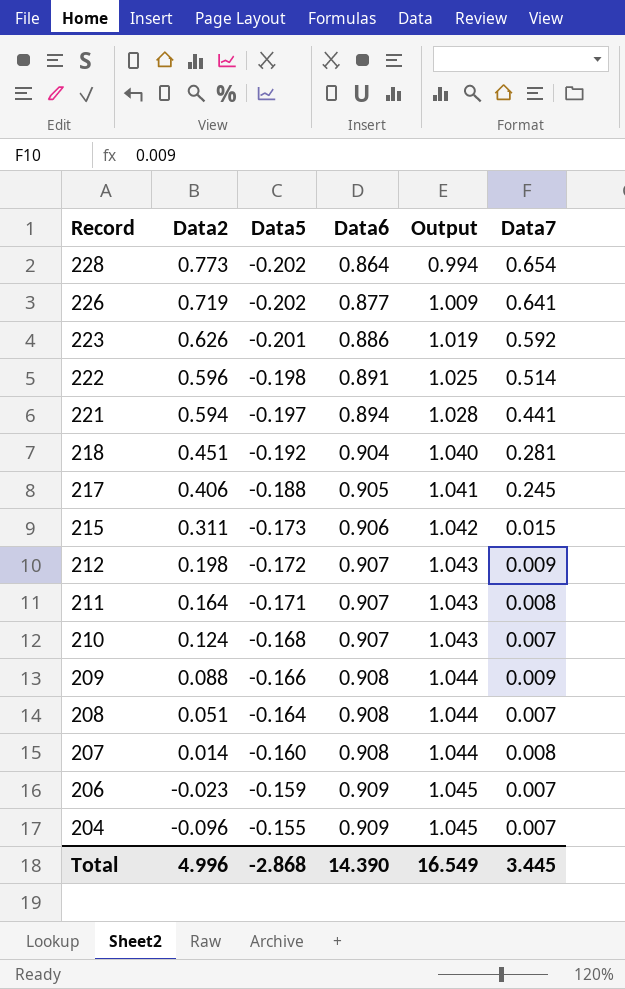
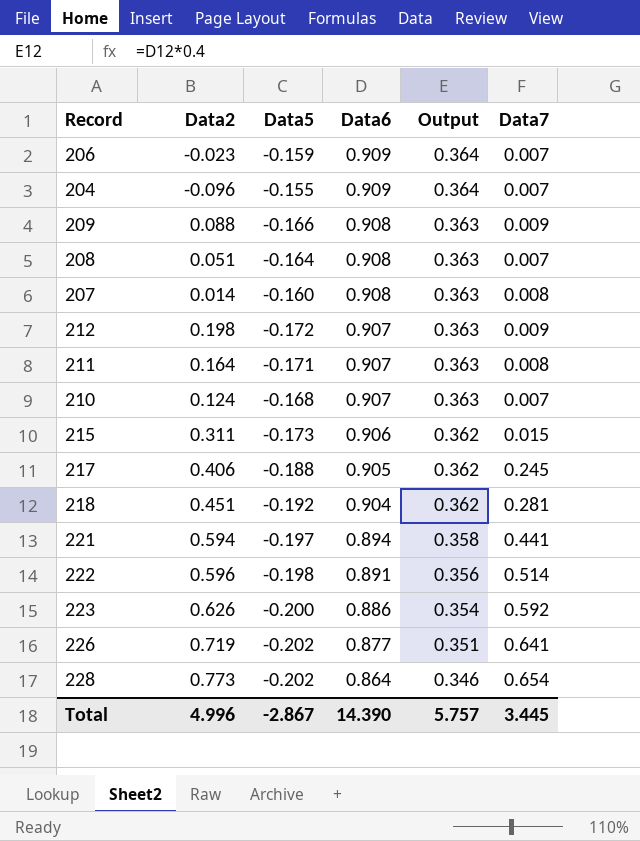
row order: Record descending -> Data6 descending
column Output | formula: [Data6] * 1.15 -> [Data6] * 0.4
223 | Data5: -0.201 -> -0.200
Total | Data5: -2.868 -> -2.867
Total | Output: 16.549 -> 5.757

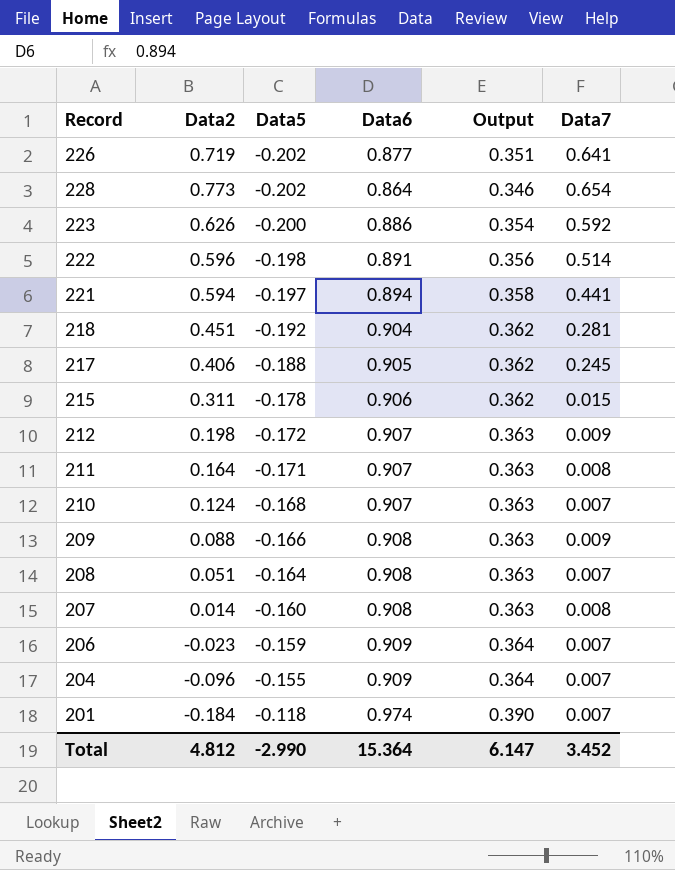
row order: Data6 descending -> Data5 ascending
215 | Data5: -0.173 -> -0.178
row 201: none -> -0.184 | -0.118 | 0.974 | 0.390 | 0.007
Total | Data2: 4.996 -> 4.812
Total | Data5: -2.867 -> -2.990
Total | Data6: 14.390 -> 15.364
Total | Output: 5.757 -> 6.147
Total | Data7: 3.445 -> 3.452

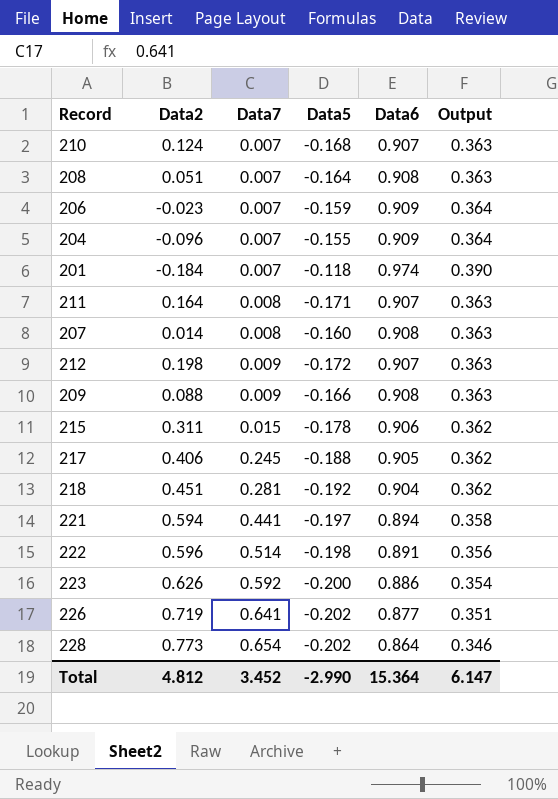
row order: Data5 ascending -> Data7 ascending
column Data7 | position: 6 -> 3

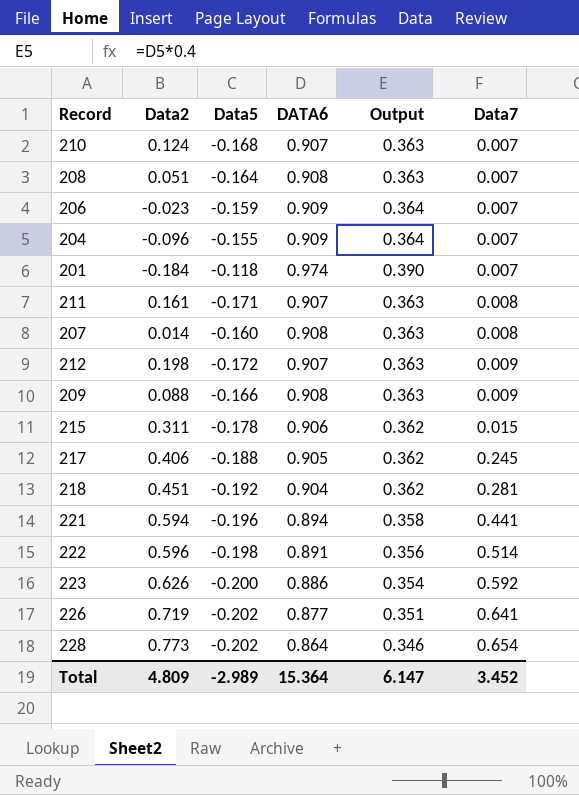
column name: Data6 -> DATA6
column Data7 | position: 3 -> 6
211 | Data2: 0.164 -> 0.161
221 | Data5: -0.197 -> -0.196
Total | Data2: 4.812 -> 4.809
Total | Data5: -2.990 -> -2.989

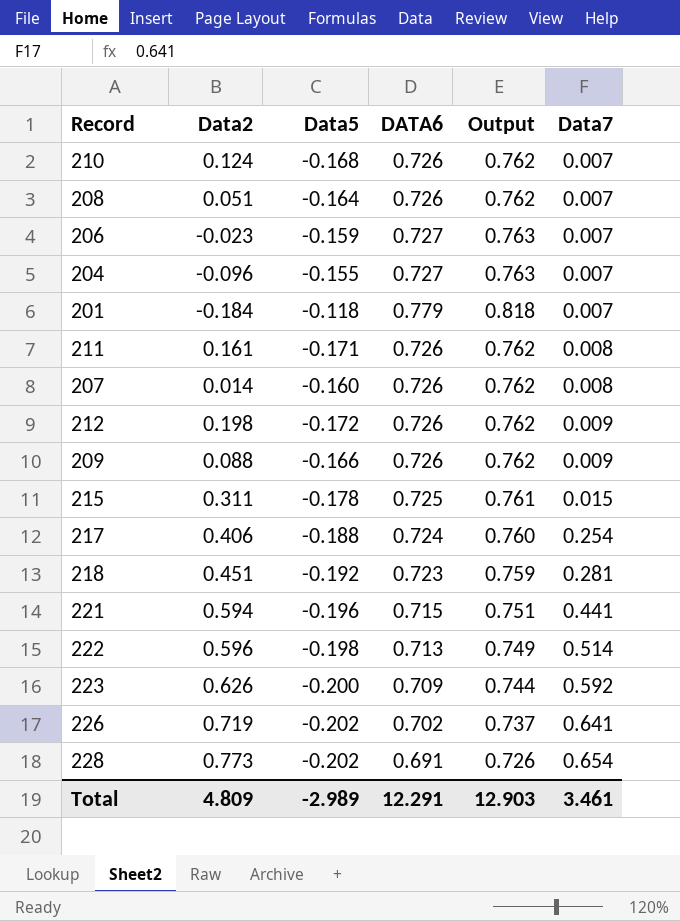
column Output | formula: [DATA6] * 0.4 -> [DATA6] * 1.05
210 | DATA6: 0.907 -> 0.726
208 | DATA6: 0.908 -> 0.726
206 | DATA6: 0.909 -> 0.727
204 | DATA6: 0.909 -> 0.727
201 | DATA6: 0.974 -> 0.779
211 | DATA6: 0.907 -> 0.726
207 | DATA6: 0.908 -> 0.726
212 | DATA6: 0.907 -> 0.726
209 | DATA6: 0.908 -> 0.726
215 | DATA6: 0.906 -> 0.725
217 | DATA6: 0.905 -> 0.724
217 | Data7: 0.245 -> 0.254
218 | DATA6: 0.904 -> 0.723
221 | DATA6: 0.894 -> 0.715
222 | DATA6: 0.891 -> 0.713
223 | DATA6: 0.886 -> 0.709
226 | DATA6: 0.877 -> 0.702
228 | DATA6: 0.864 -> 0.691
Total | DATA6: 15.364 -> 12.291
Total | Output: 6.147 -> 12.903
Total | Data7: 3.452 -> 3.461

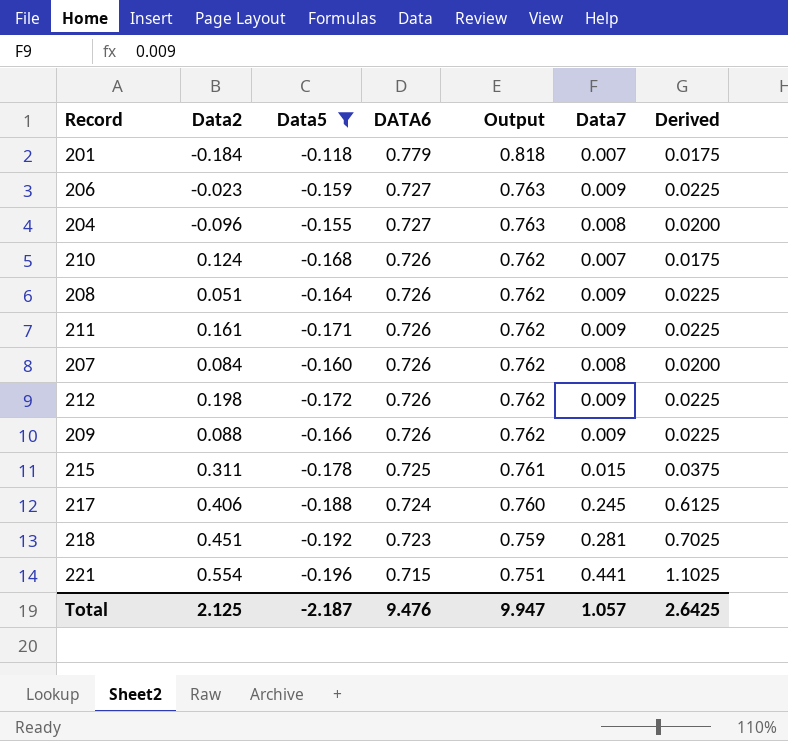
filter: none -> Data5 >= -0.196
row order: Data7 ascending -> DATA6 descending
column Derived | formula: none -> [Data7] * 2.5
206 | Data7: 0.007 -> 0.009
204 | Data7: 0.007 -> 0.008
208 | Data7: 0.007 -> 0.009
211 | Data7: 0.008 -> 0.009
207 | Data2: 0.014 -> 0.084
217 | Data7: 0.254 -> 0.245
221 | Data2: 0.594 -> 0.554
Total | Data2: 4.809 -> 2.125
Total | Data5: -2.989 -> -2.187
Total | DATA6: 12.291 -> 9.476
Total | Output: 12.903 -> 9.947
Total | Data7: 3.461 -> 1.057

